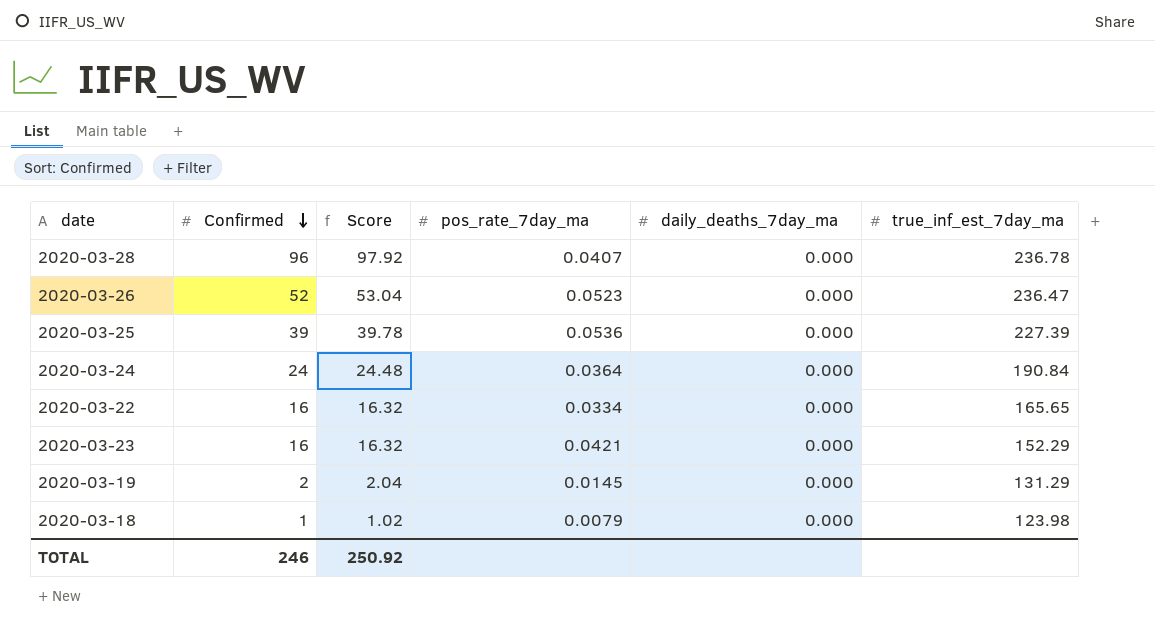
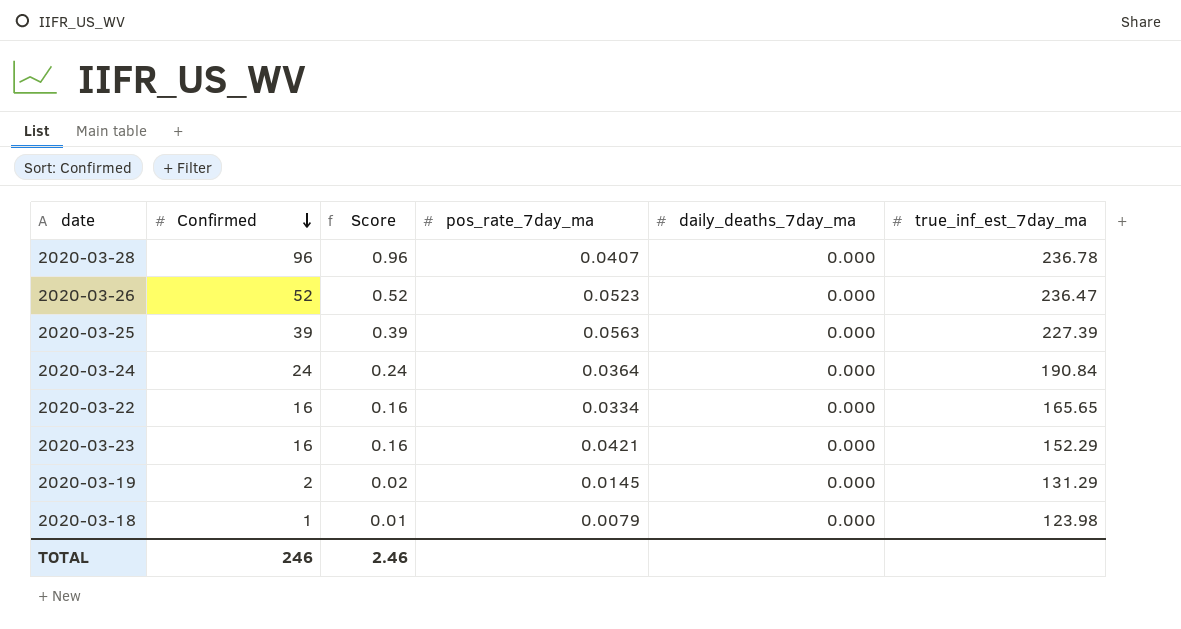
column Score | formula: [Confirmed] * 1.02 -> [Confirmed] * 0.01
2020-03-25 | pos_rate_7day_ma: 0.0536 -> 0.0563
TOTAL | Score: 250.92 -> 2.46

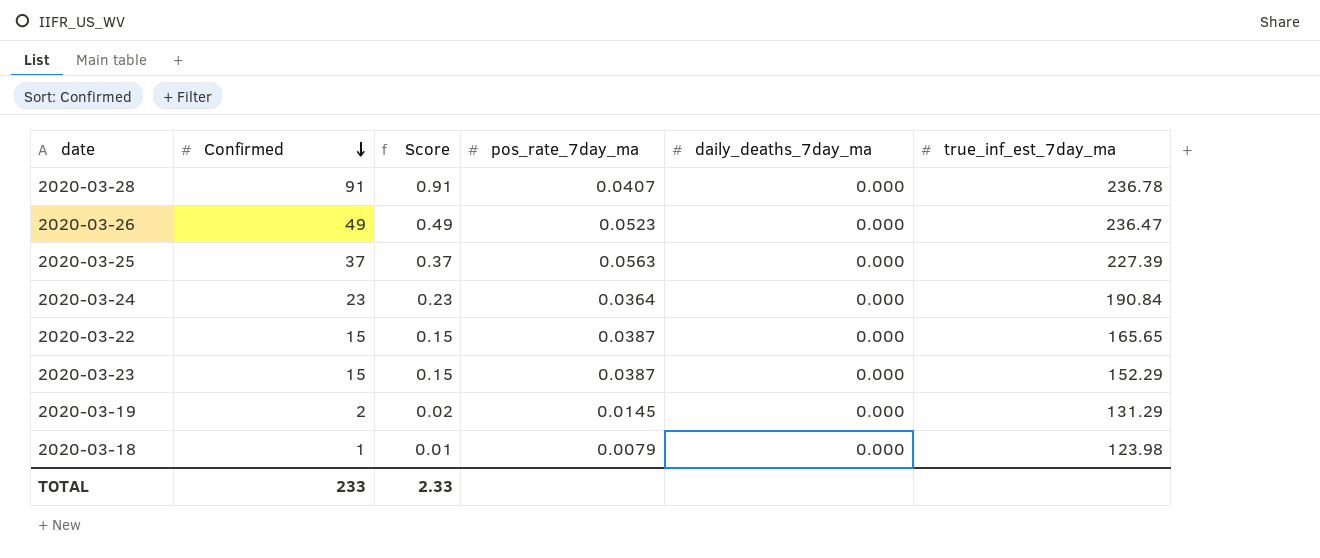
2020-03-28 | Confirmed: 96 -> 91
2020-03-28 | Score: 0.96 -> 0.91
2020-03-26 | Confirmed: 52 -> 49
2020-03-26 | Score: 0.52 -> 0.49
2020-03-25 | Confirmed: 39 -> 37
2020-03-25 | Score: 0.39 -> 0.37
2020-03-24 | Confirmed: 24 -> 23
2020-03-24 | Score: 0.24 -> 0.23
2020-03-22 | Confirmed: 16 -> 15
2020-03-22 | Score: 0.16 -> 0.15
2020-03-22 | pos_rate_7day_ma: 0.0334 -> 0.0387
2020-03-23 | Confirmed: 16 -> 15
2020-03-23 | Score: 0.16 -> 0.15
2020-03-23 | pos_rate_7day_ma: 0.0421 -> 0.0387
TOTAL | Confirmed: 246 -> 233
TOTAL | Score: 2.46 -> 2.33

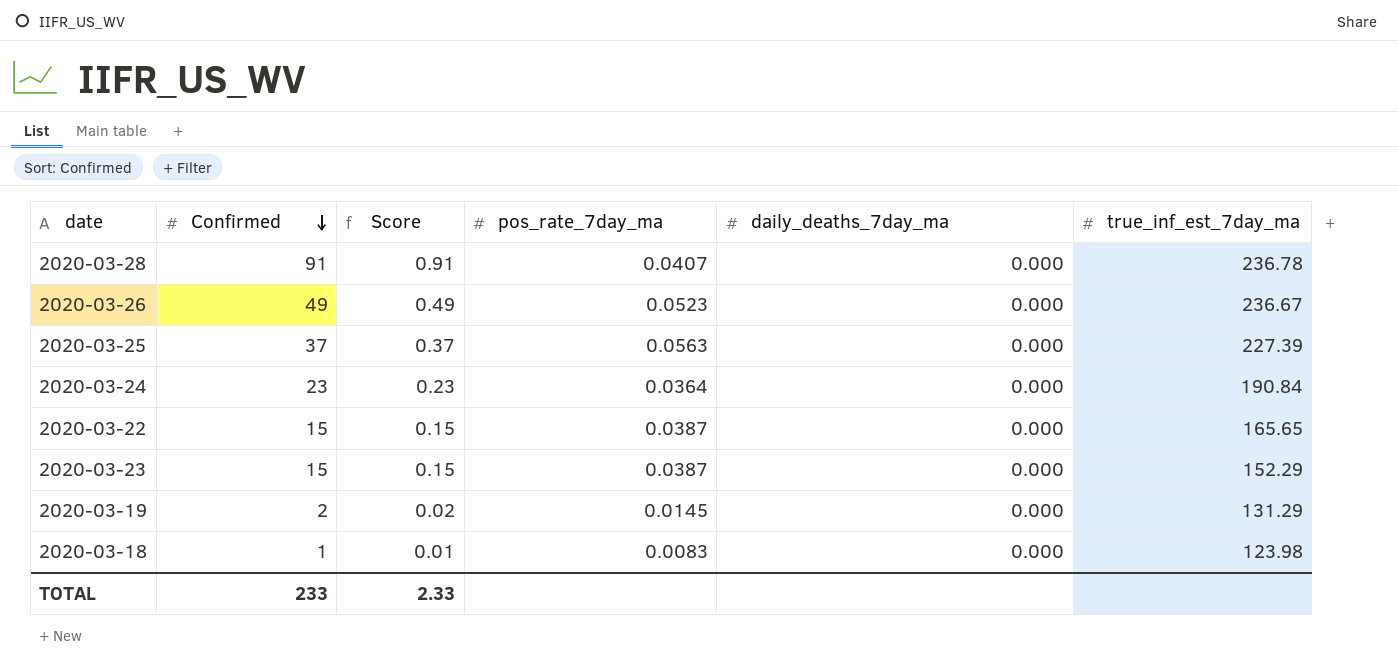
2020-03-26 | true_inf_est_7day_ma: 236.47 -> 236.67
2020-03-18 | pos_rate_7day_ma: 0.0079 -> 0.0083

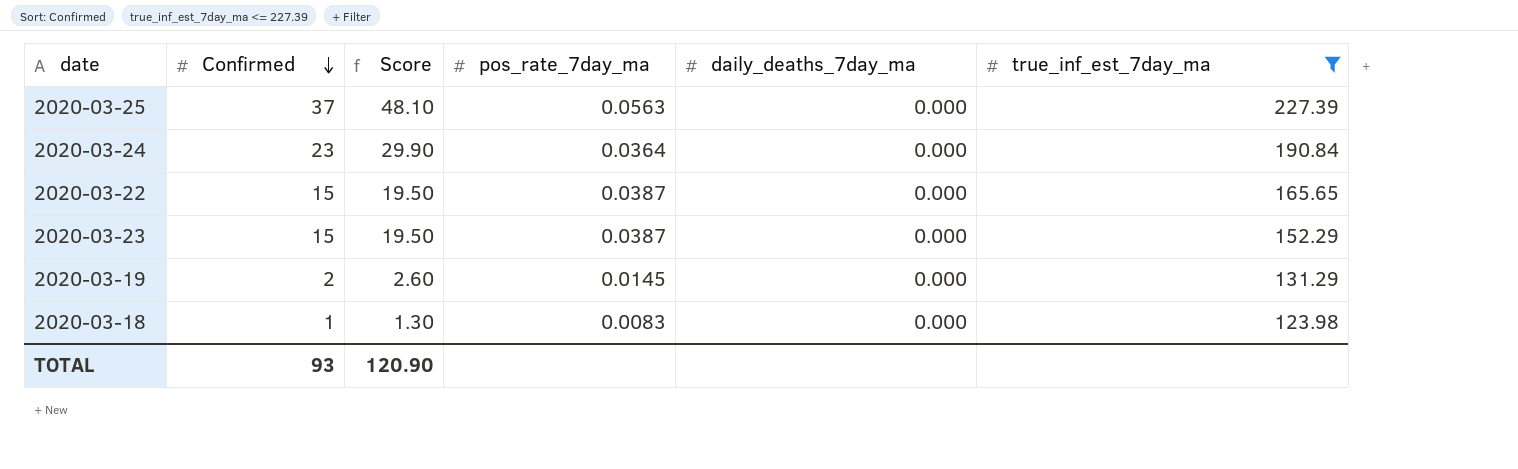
filter: none -> true_inf_est_7day_ma <= 227.39
column Score | formula: [Confirmed] * 0.01 -> [Confirmed] * 1.3
TOTAL | Confirmed: 233 -> 93
TOTAL | Score: 2.33 -> 120.90

